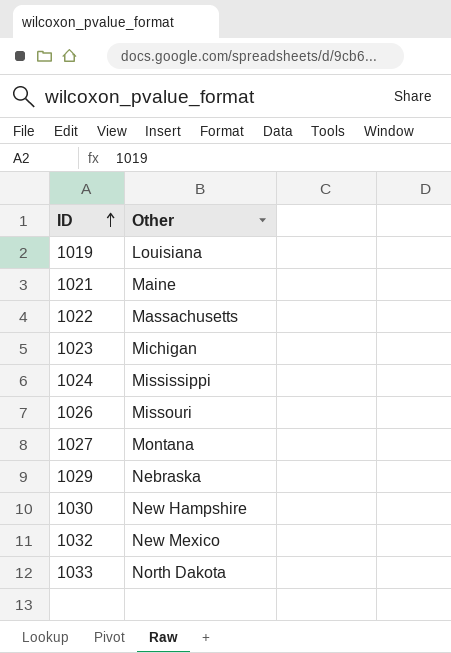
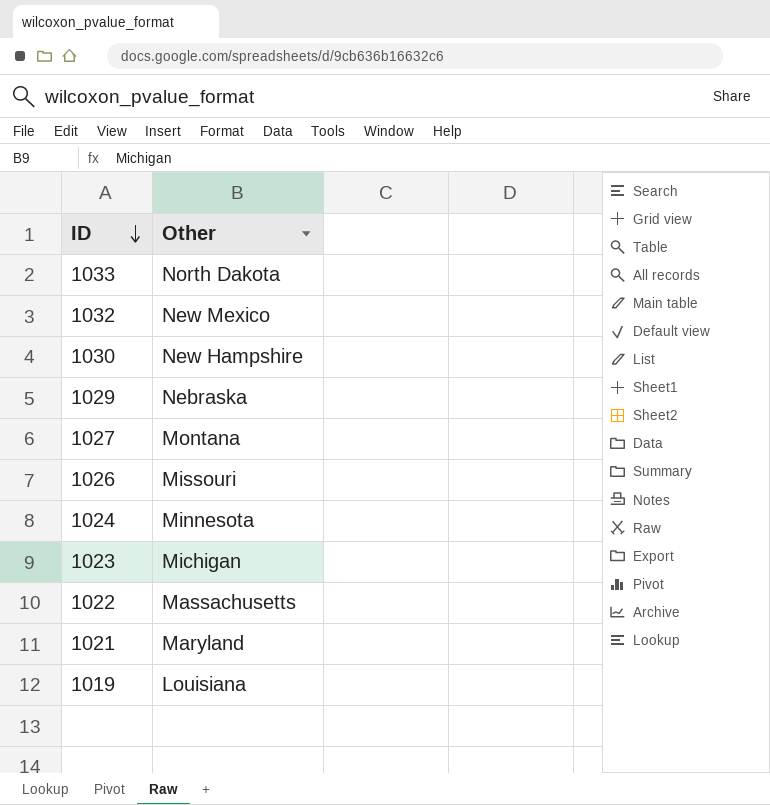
row order: ID ascending -> ID descending
1024 | Other: Mississippi -> Minnesota
1021 | Other: Maine -> Maryland

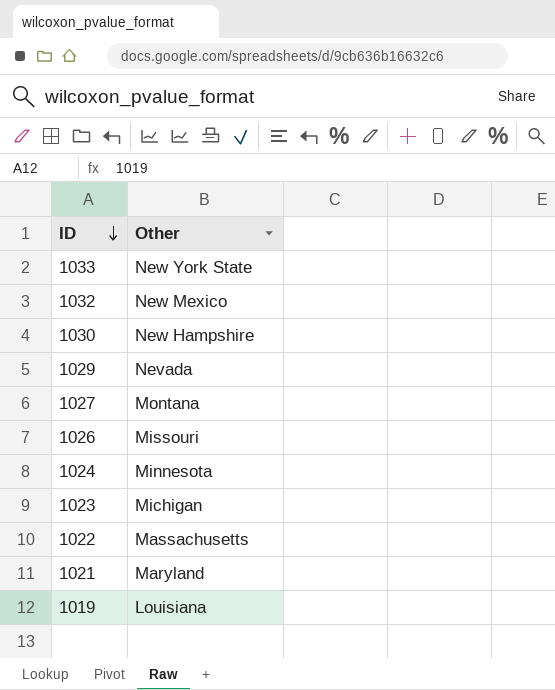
1033 | Other: North Dakota -> New York State
1029 | Other: Nebraska -> Nevada

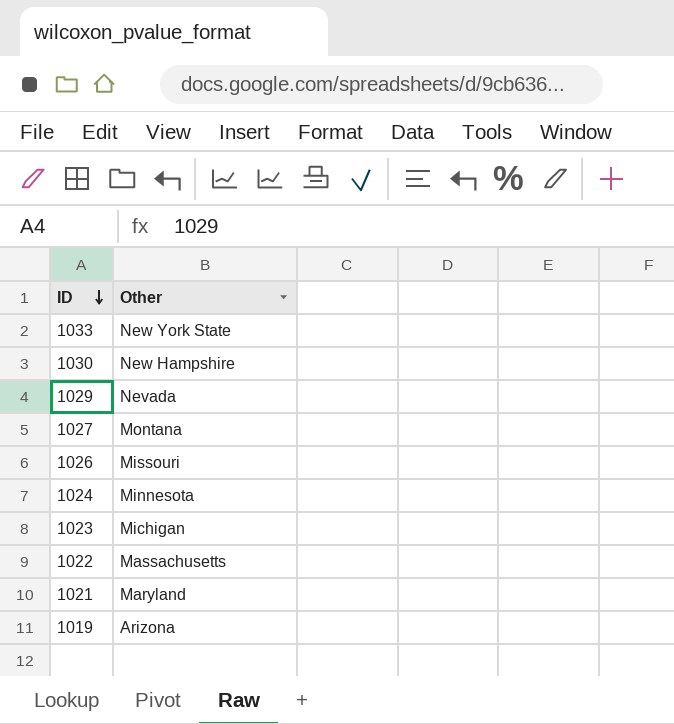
row 1032: New Mexico -> none
1019 | Other: Louisiana -> Arizona

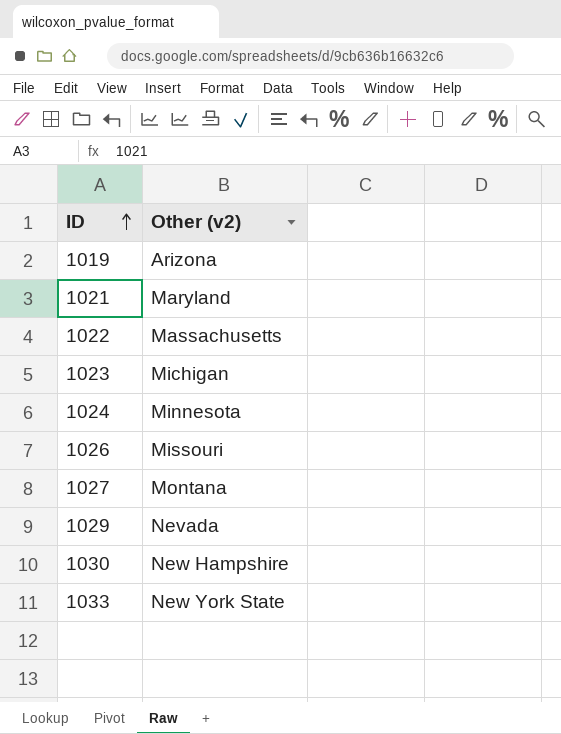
row order: ID descending -> ID ascending
column name: Other -> Other (v2)

